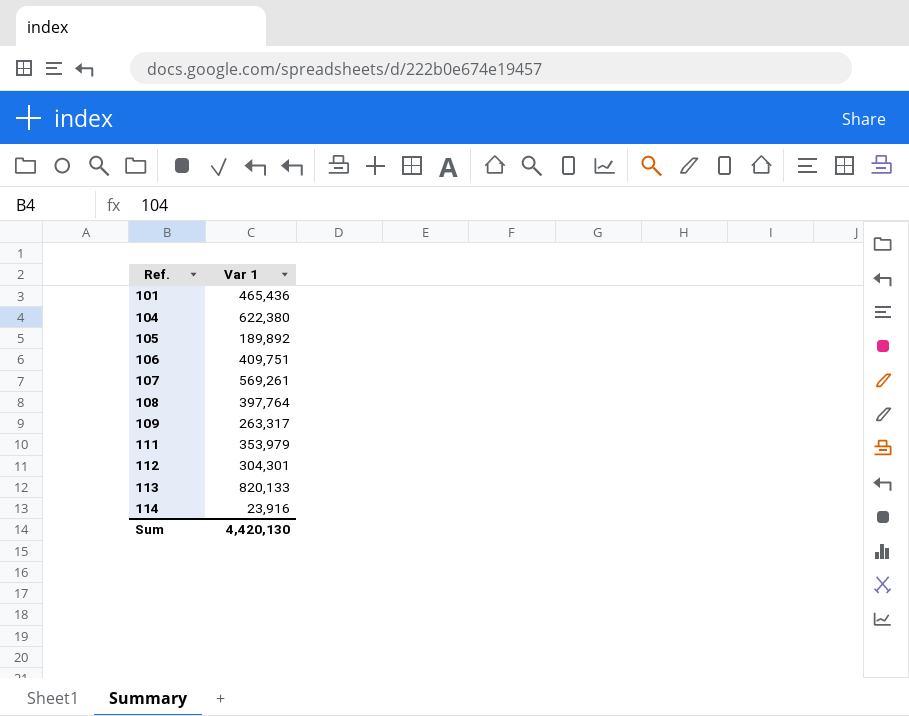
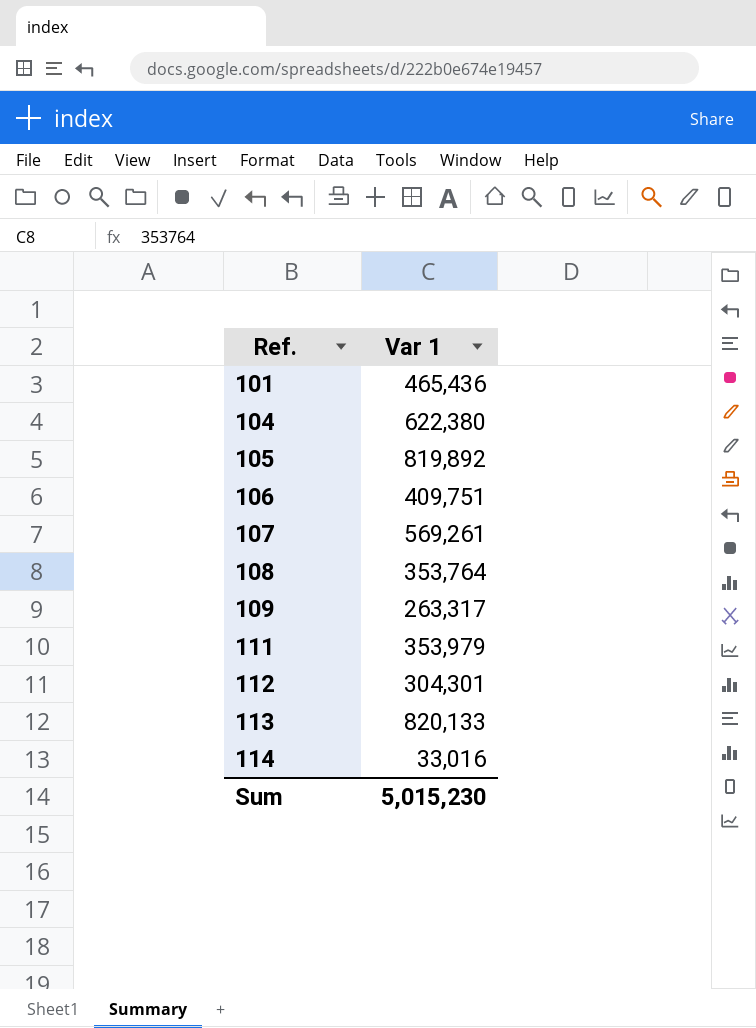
105 | Var 1: 189,892 -> 819,892
108 | Var 1: 397,764 -> 353,764
114 | Var 1: 23,916 -> 33,016
Sum | Var 1: 4,420,130 -> 5,015,230

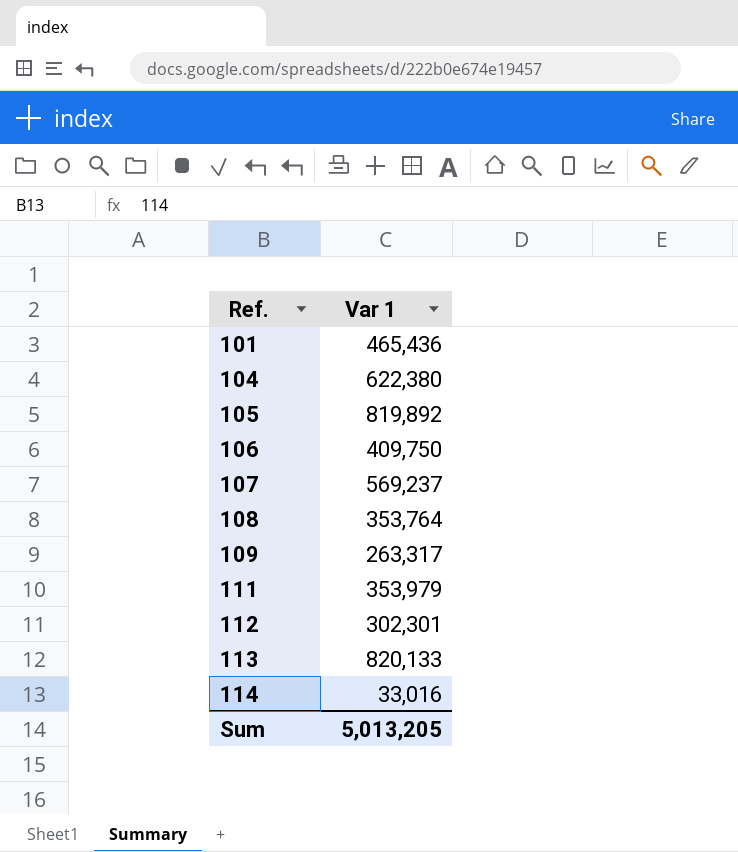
106 | Var 1: 409,751 -> 409,750
107 | Var 1: 569,261 -> 569,237
112 | Var 1: 304,301 -> 302,301
Sum | Var 1: 5,015,230 -> 5,013,205

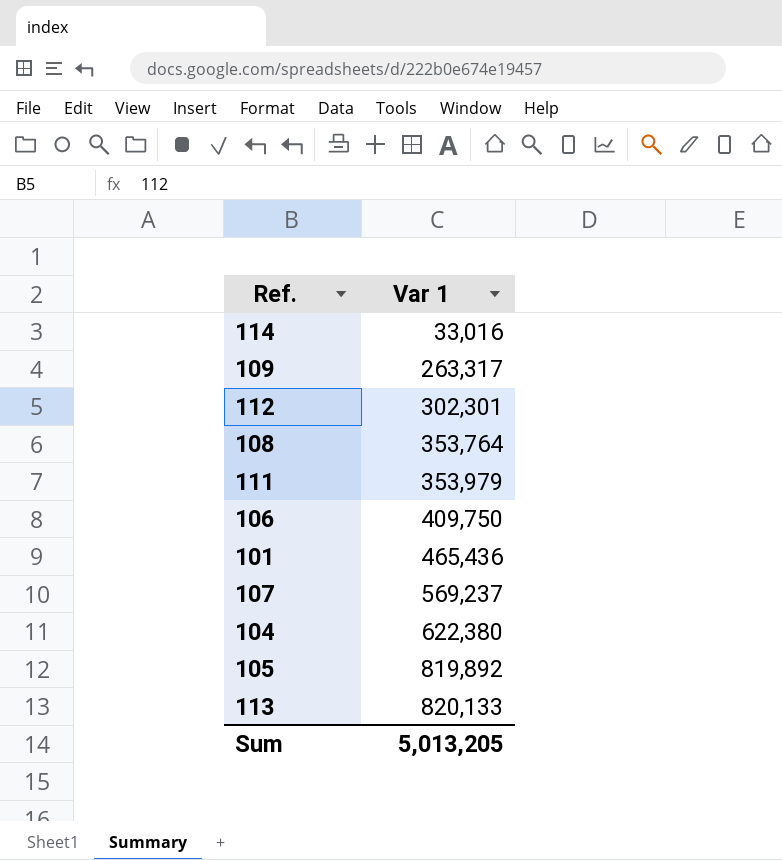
row order: Ref. ascending -> Var 1 ascending

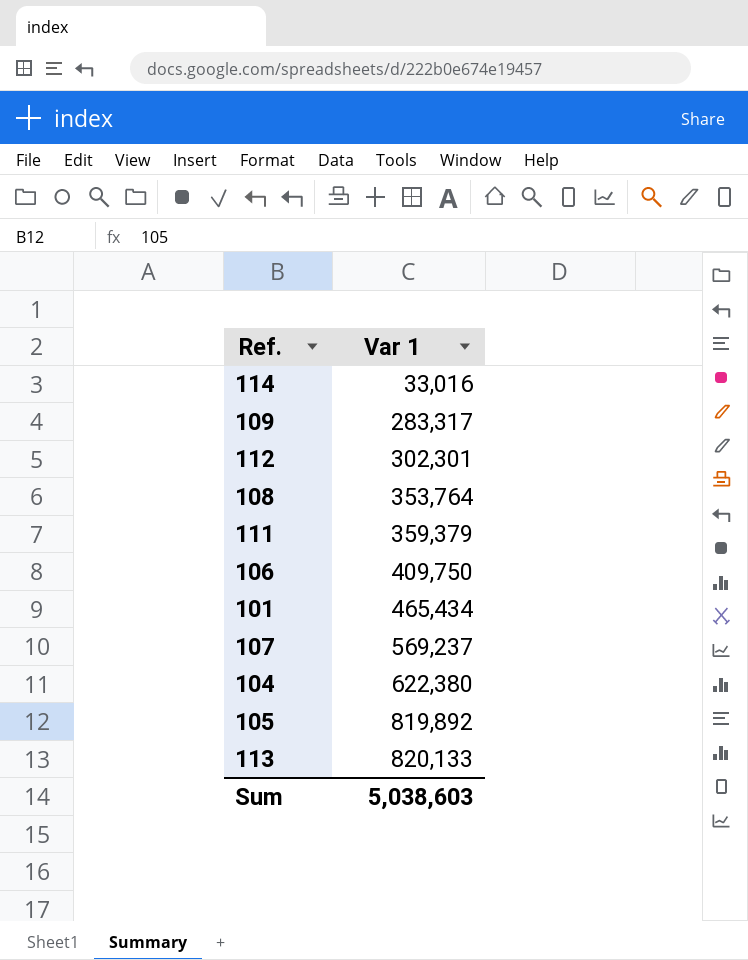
109 | Var 1: 263,317 -> 283,317
111 | Var 1: 353,979 -> 359,379
101 | Var 1: 465,436 -> 465,434
Sum | Var 1: 5,013,205 -> 5,038,603

